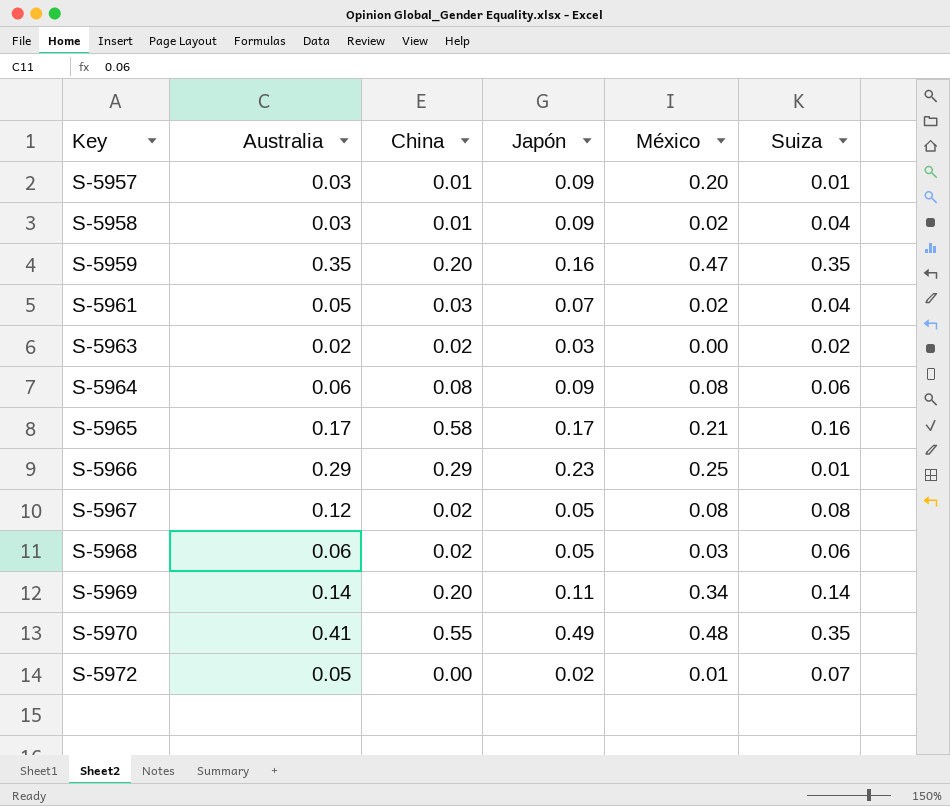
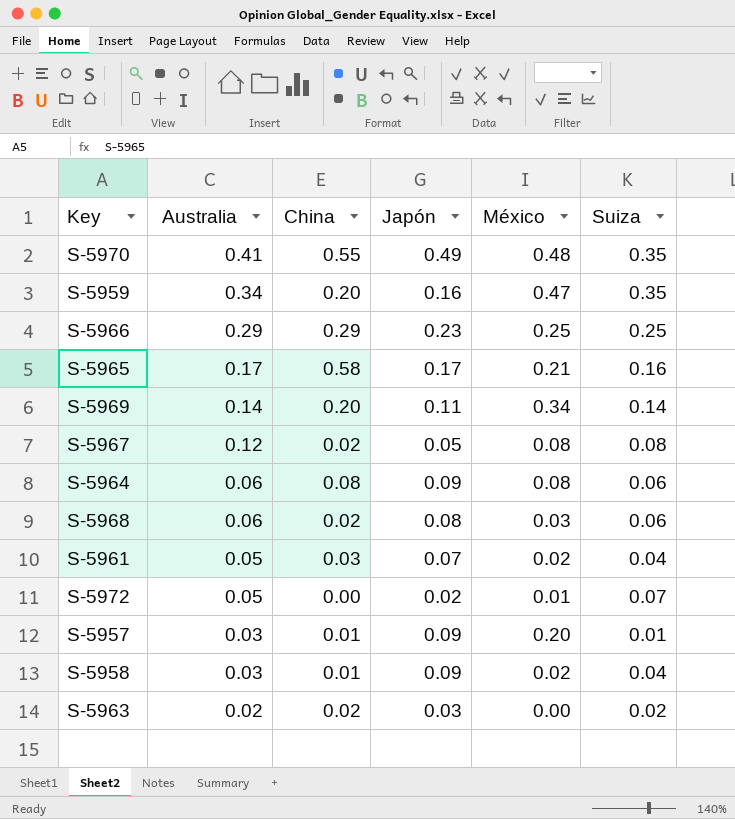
row order: Key ascending -> Australia descending
S-5959 | Australia: 0.35 -> 0.34
S-5966 | Suiza: 0.01 -> 0.25
S-5968 | Japón: 0.05 -> 0.08

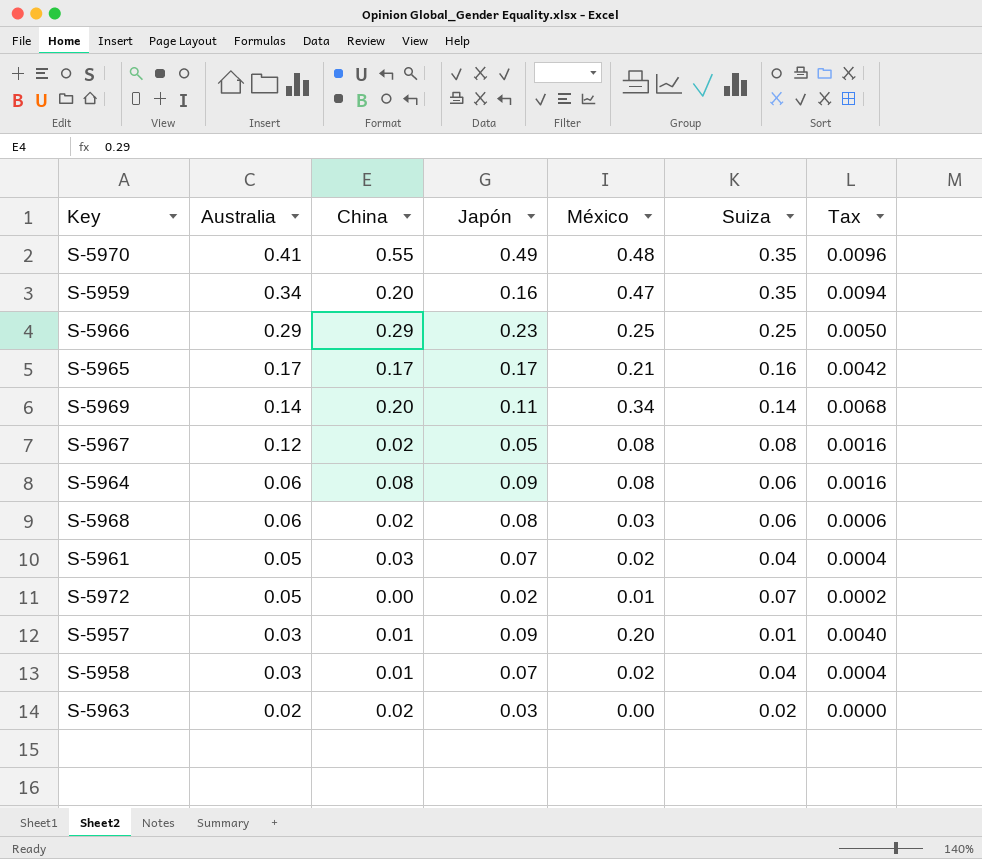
column Tax | formula: none -> [México] * 0.02
S-5965 | China: 0.58 -> 0.17
S-5958 | Japón: 0.09 -> 0.07

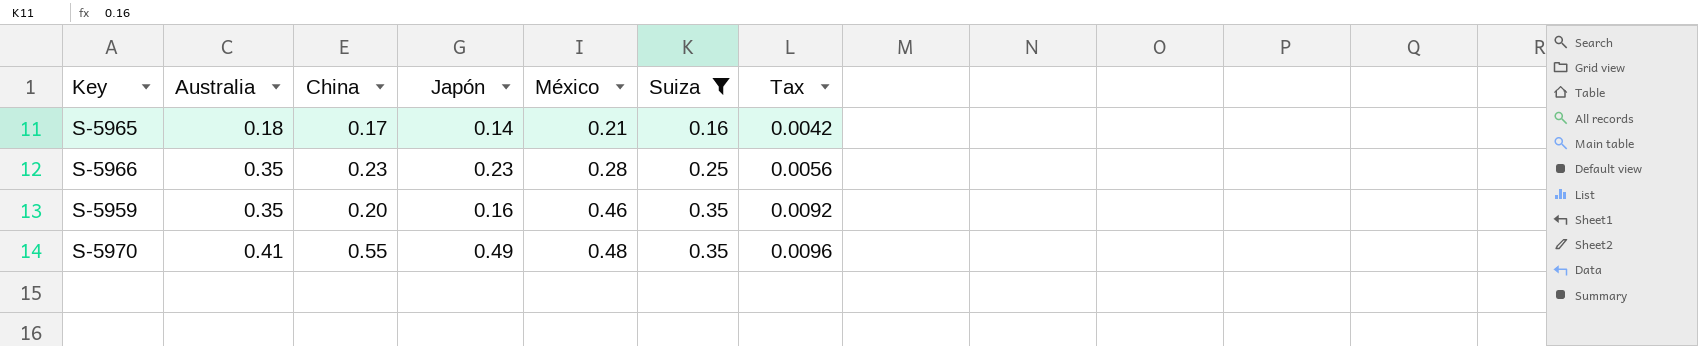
filter: none -> Suiza >= 0.16
row order: Australia descending -> Australia ascending
S-5965 | Australia: 0.17 -> 0.18
S-5965 | Japón: 0.17 -> 0.14
S-5966 | Australia: 0.29 -> 0.35
S-5966 | China: 0.29 -> 0.23
S-5966 | México: 0.25 -> 0.28
S-5966 | Tax: 0.0050 -> 0.0056
S-5959 | Australia: 0.34 -> 0.35
S-5959 | México: 0.47 -> 0.46
S-5959 | Tax: 0.0094 -> 0.0092

